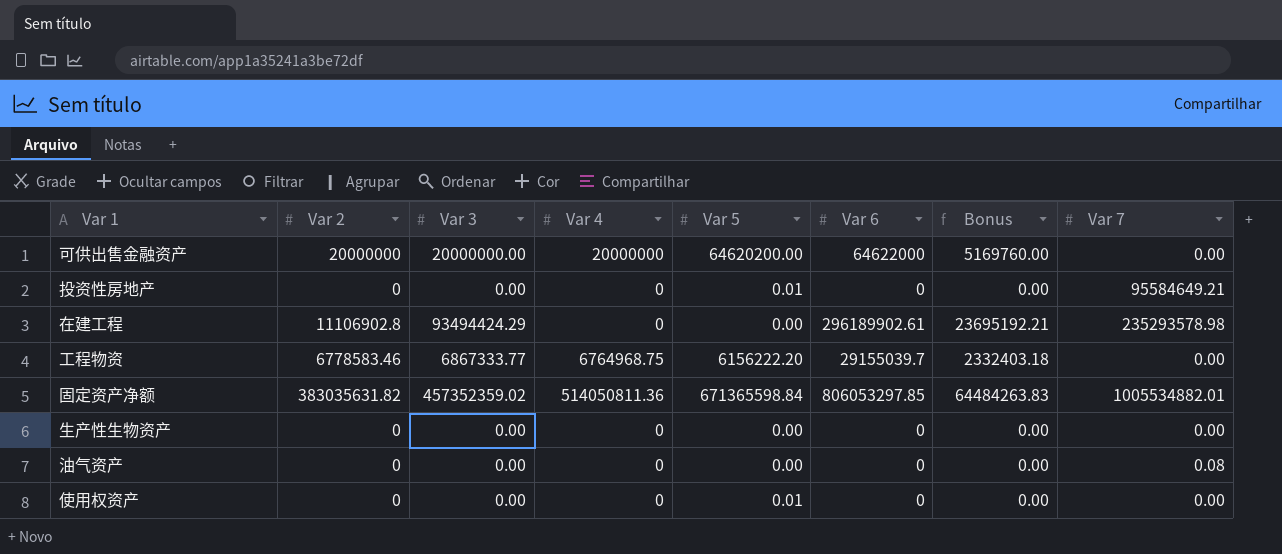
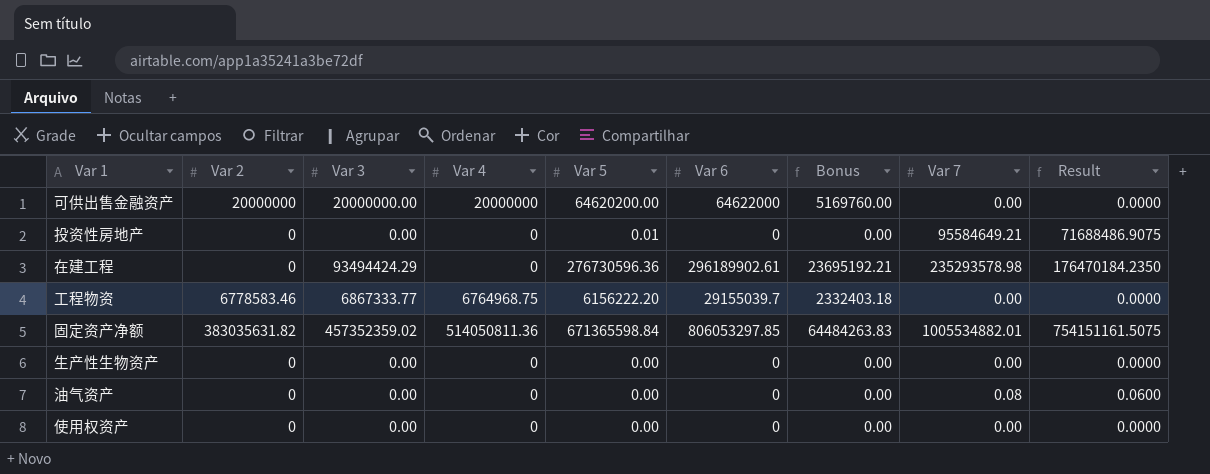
column Result | formula: none -> [Var 7] * 0.75
在建工程 | Var 2: 11106902.8 -> 0
在建工程 | Var 5: 0.00 -> 276730596.36
使用权资产 | Var 5: 0.01 -> 0.00

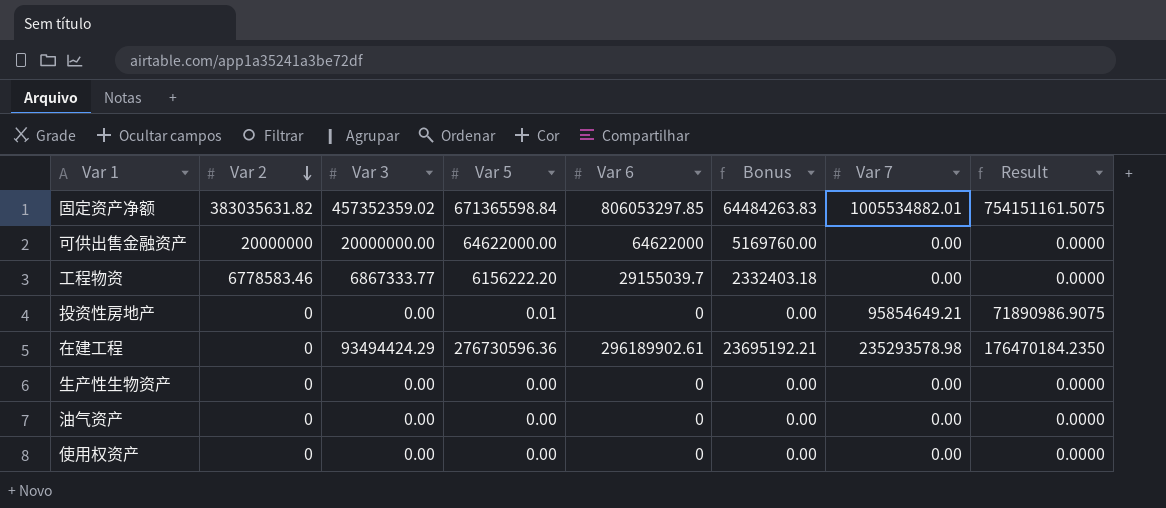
row order: none -> Var 2 descending
column Var 4 | position: 4 -> none
可供出售金融资产 | Var 5: 64620200.00 -> 64622000.00
投资性房地产 | Var 7: 95584649.21 -> 95854649.21
投资性房地产 | Result: 71688486.9075 -> 71890986.9075
油气资产 | Var 7: 0.08 -> 0.00
油气资产 | Result: 0.0600 -> 0.0000

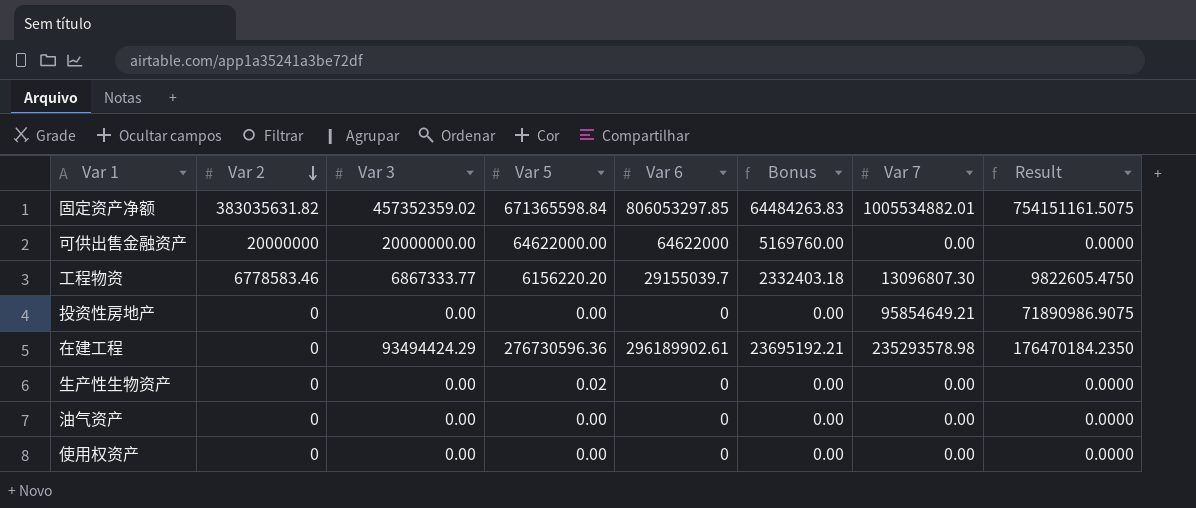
工程物资 | Var 5: 6156222.20 -> 6156220.20
工程物资 | Var 7: 0.00 -> 13096807.30
工程物资 | Result: 0.0000 -> 9822605.4750
投资性房地产 | Var 5: 0.01 -> 0.00
生产性生物资产 | Var 5: 0.00 -> 0.02

